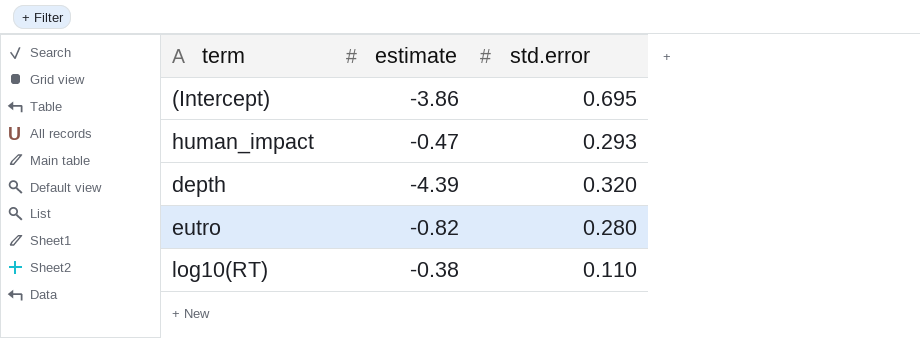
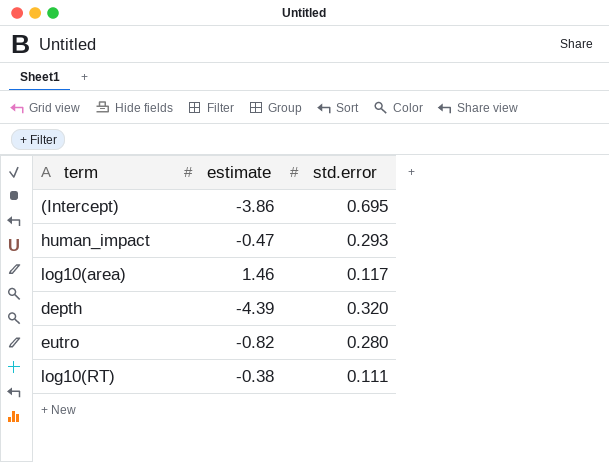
row log10(area): none -> 1.46 | 0.117
log10(RT) | std.error: 0.110 -> 0.111

